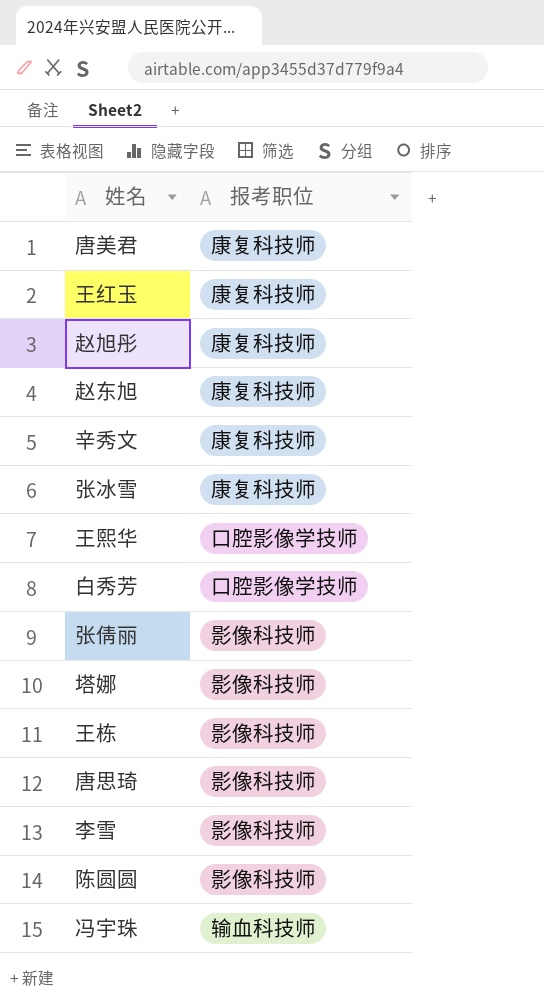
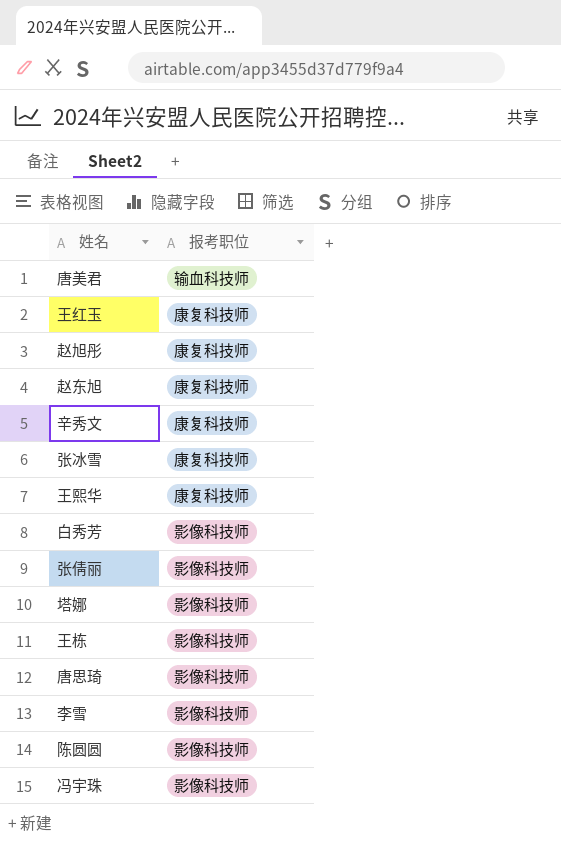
唐美君 | 报考职位: 康复科技师 -> 输血科技师
王熙华 | 报考职位: 口腔影像学技师 -> 康复科技师
白秀芳 | 报考职位: 口腔影像学技师 -> 影像科技师
冯宇珠 | 报考职位: 输血科技师 -> 影像科技师

